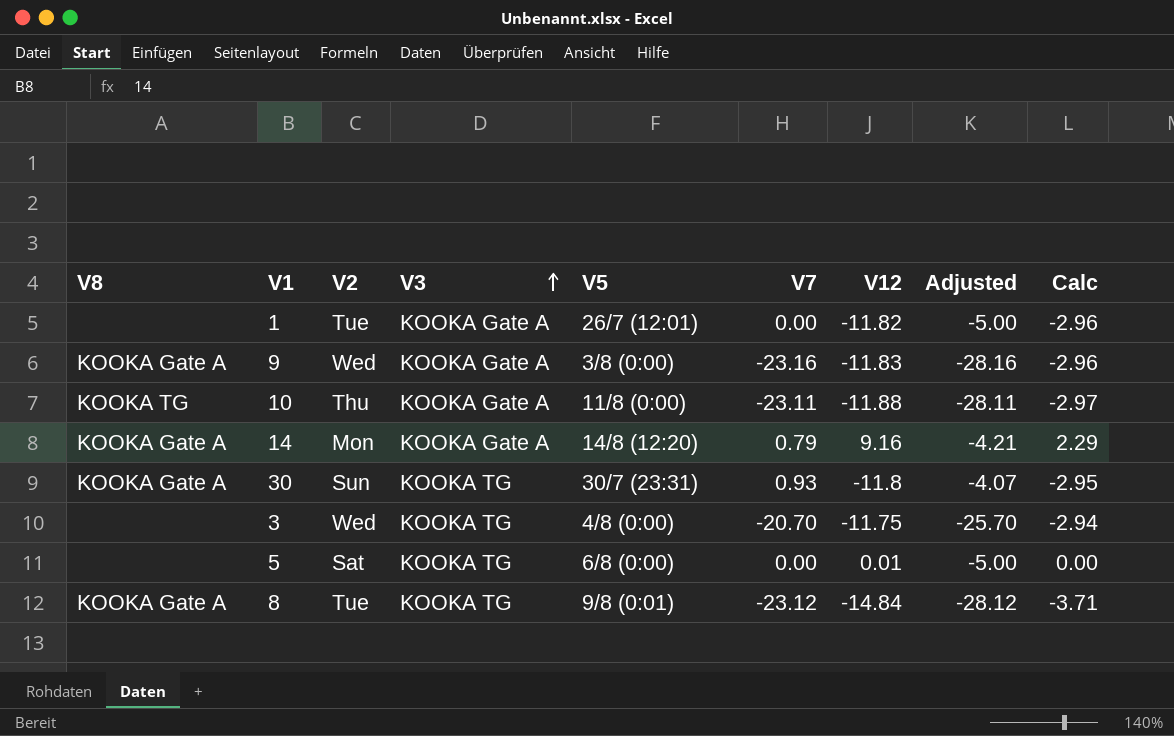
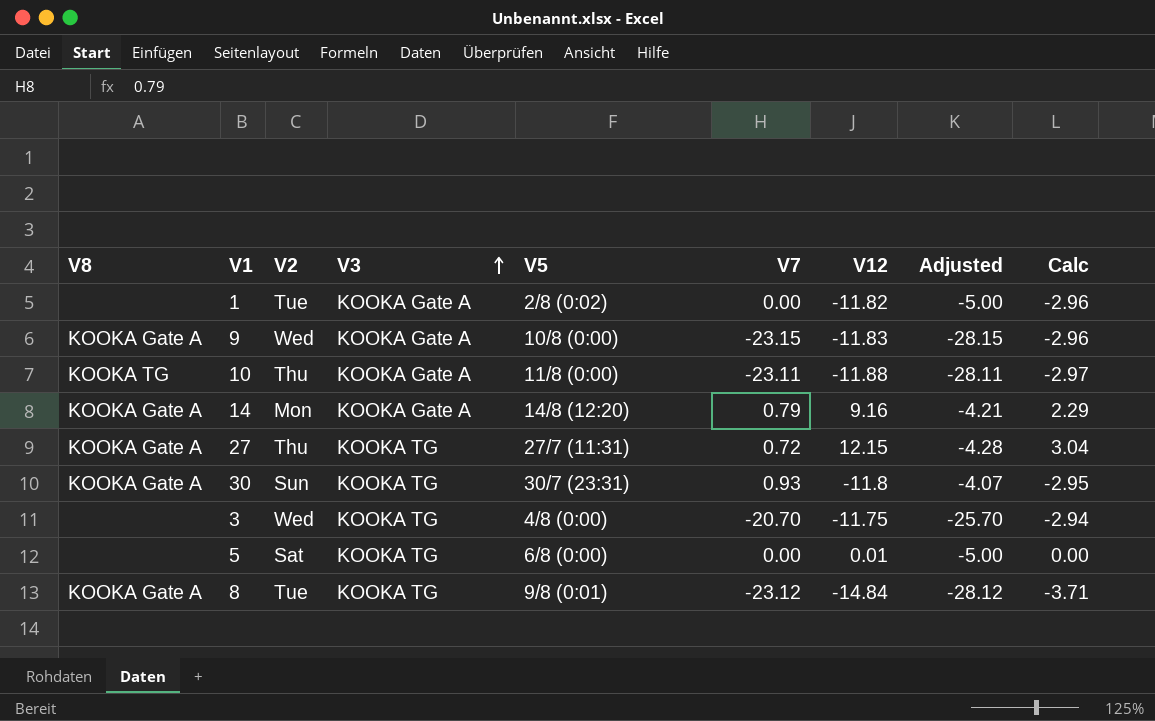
1 | V5: 26/7 (12:01) -> 2/8 (0:02)
9 | V5: 3/8 (0:00) -> 10/8 (0:00)
9 | V7: -23.16 -> -23.15
9 | Adjusted: -28.16 -> -28.15
row 27: none -> KOOKA Gate A | Thu | KOOKA TG | 27/7 (11:31) | 0.72 | 12.15 | -4.28 | 3.04

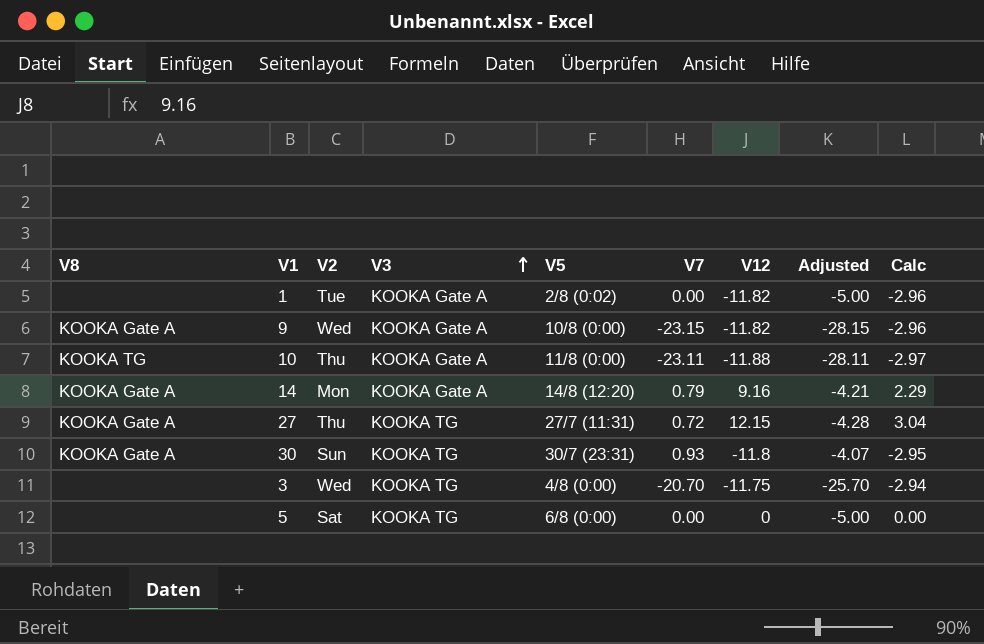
row 8: KOOKA Gate A | Tue | KOOKA TG | 9/8 (0:01) | -23.12 | -14.84 | -28.12 | -3.71 -> none
9 | V12: -11.83 -> -11.82
5 | V12: 0.01 -> 0

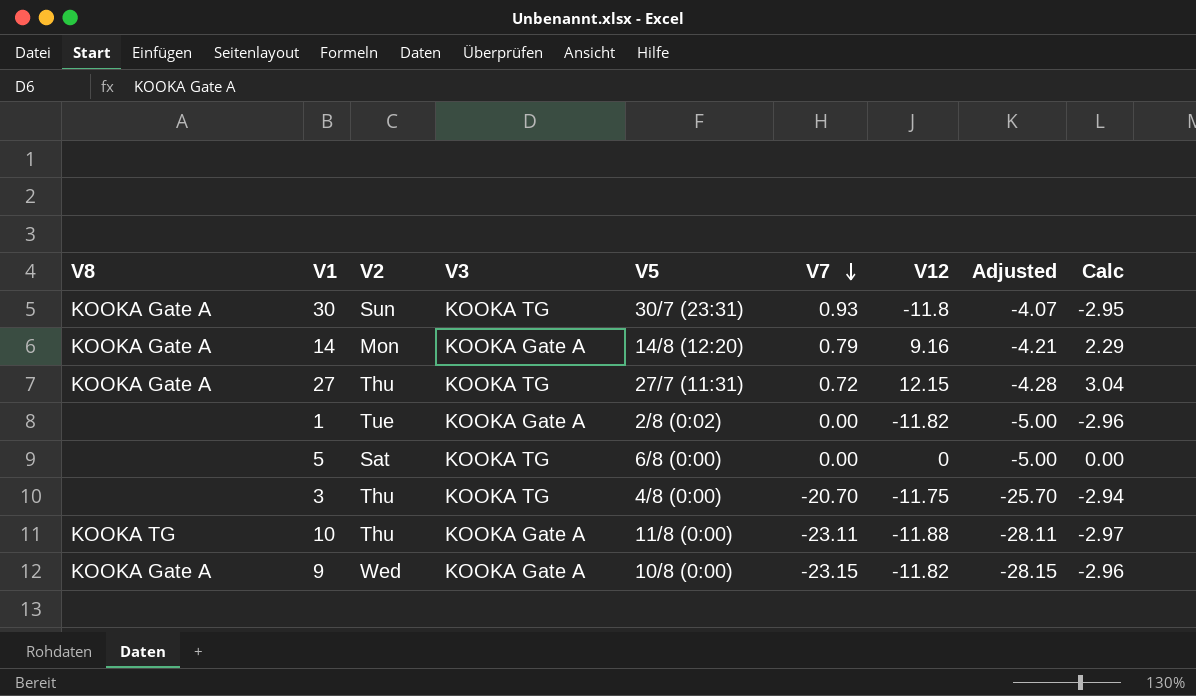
row order: V3 ascending -> V7 descending
3 | V2: Wed -> Thu

